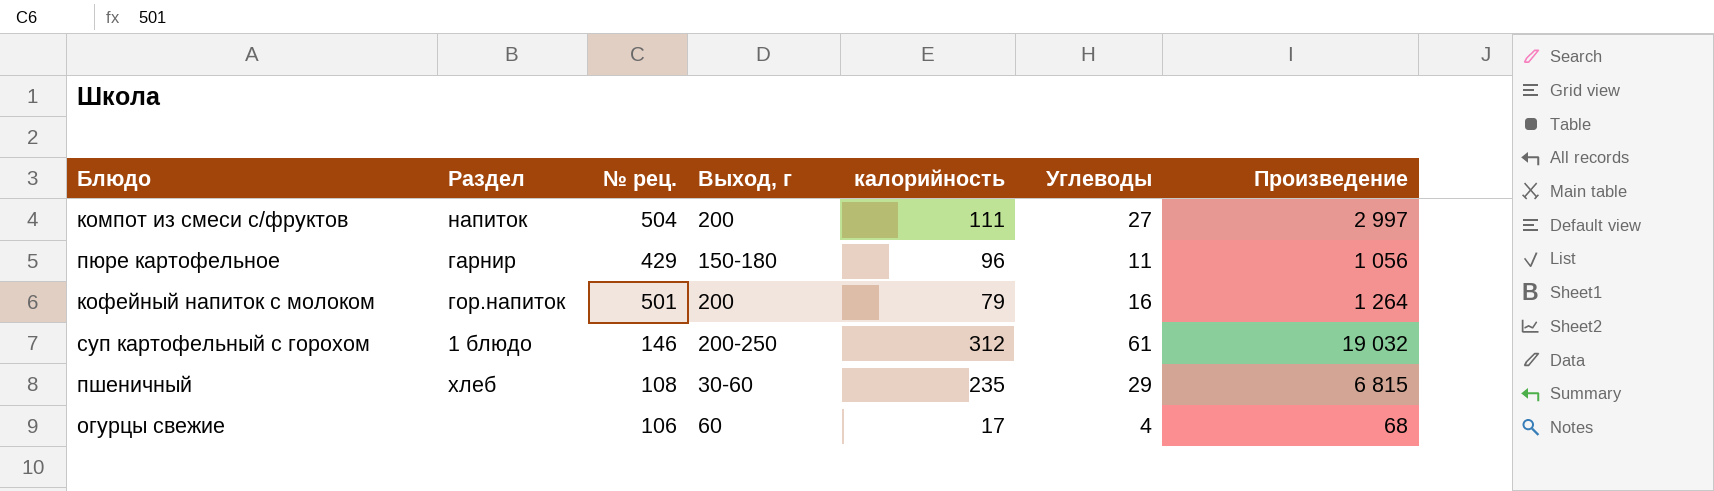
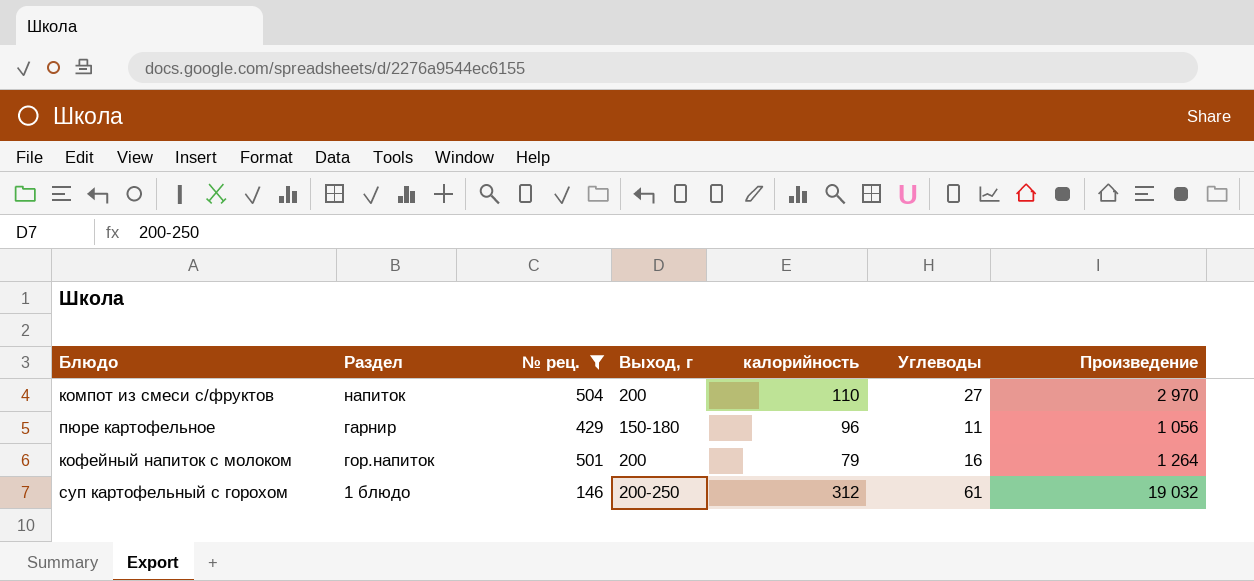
filter: none -> № рец. >= 146
компот из смеси с/фруктов | калорийность: 111 -> 110
компот из смеси с/фруктов | Произведение: 2 997 -> 2 970

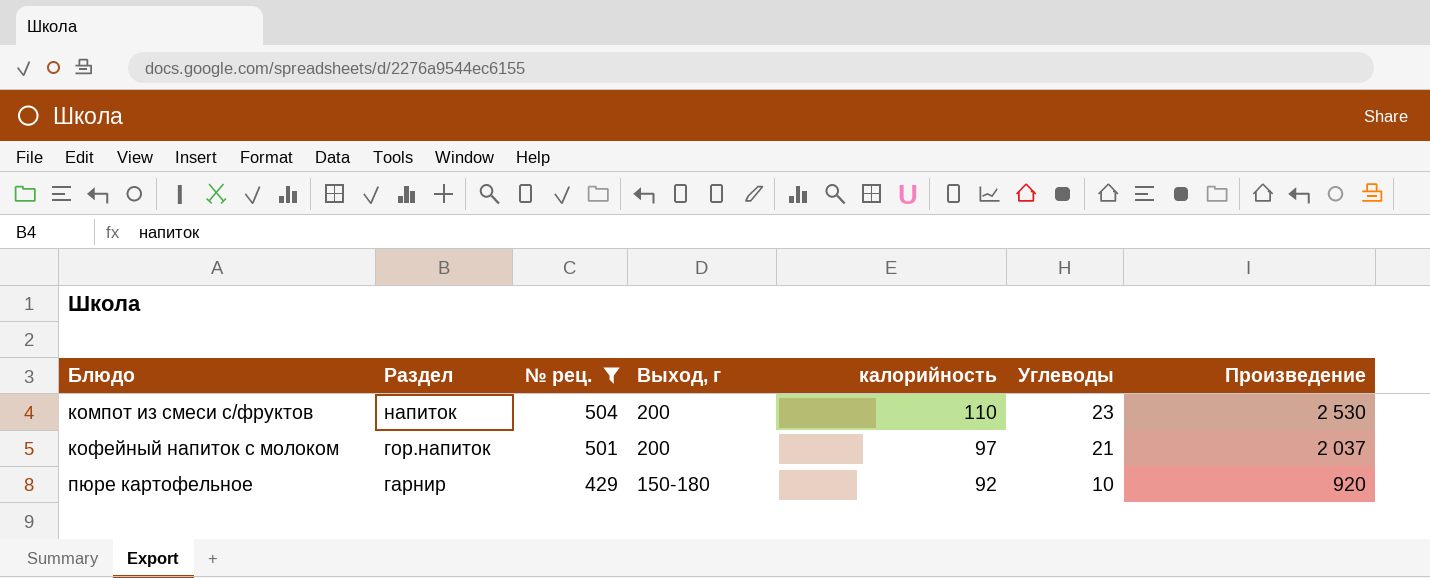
row order: none -> Блюдо ascending
row суп картофельный с горохом: 1 блюдо | 146 | 200-250 | 312 | 61 | 19 032 -> none
компот из смеси с/фруктов | Углеводы: 27 -> 23
компот из смеси с/фруктов | Произведение: 2 970 -> 2 530
кофейный напиток с молоком | калорийность: 79 -> 97
кофейный напиток с молоком | Углеводы: 16 -> 21
кофейный напиток с молоком | Произведение: 1 264 -> 2 037
пюре картофельное | калорийность: 96 -> 92
пюре картофельное | Углеводы: 11 -> 10
пюре картофельное | Произведение: 1 056 -> 920

